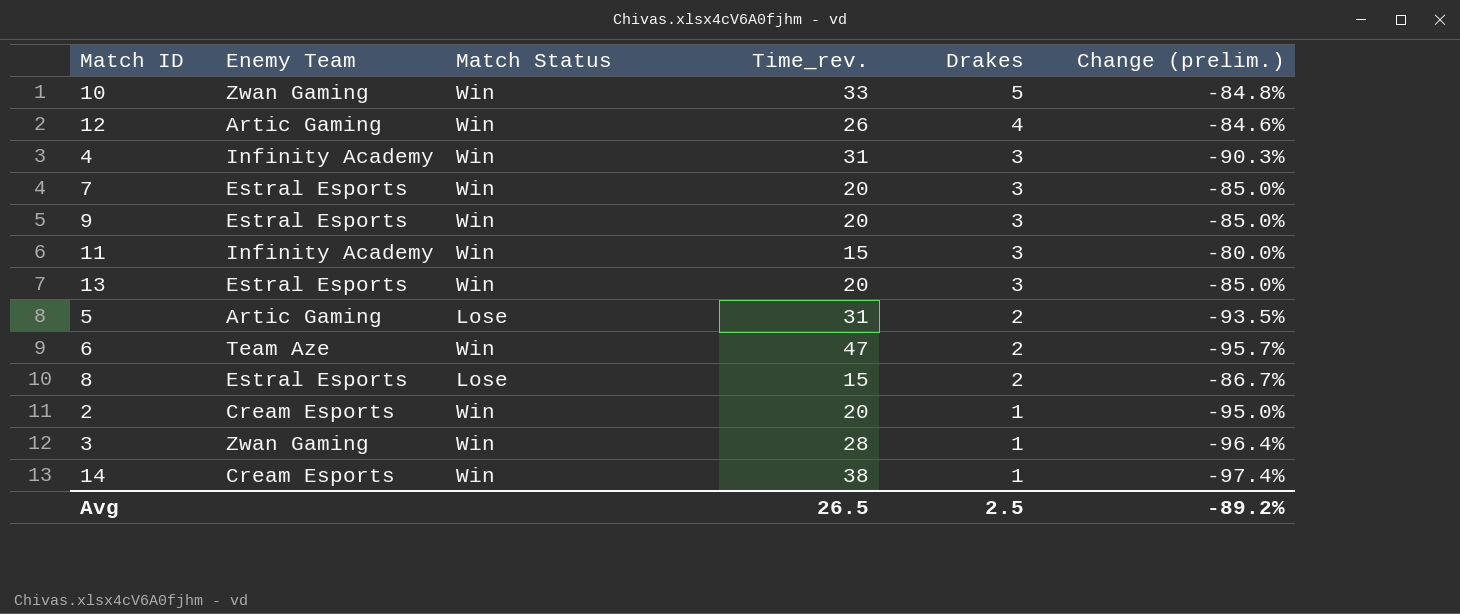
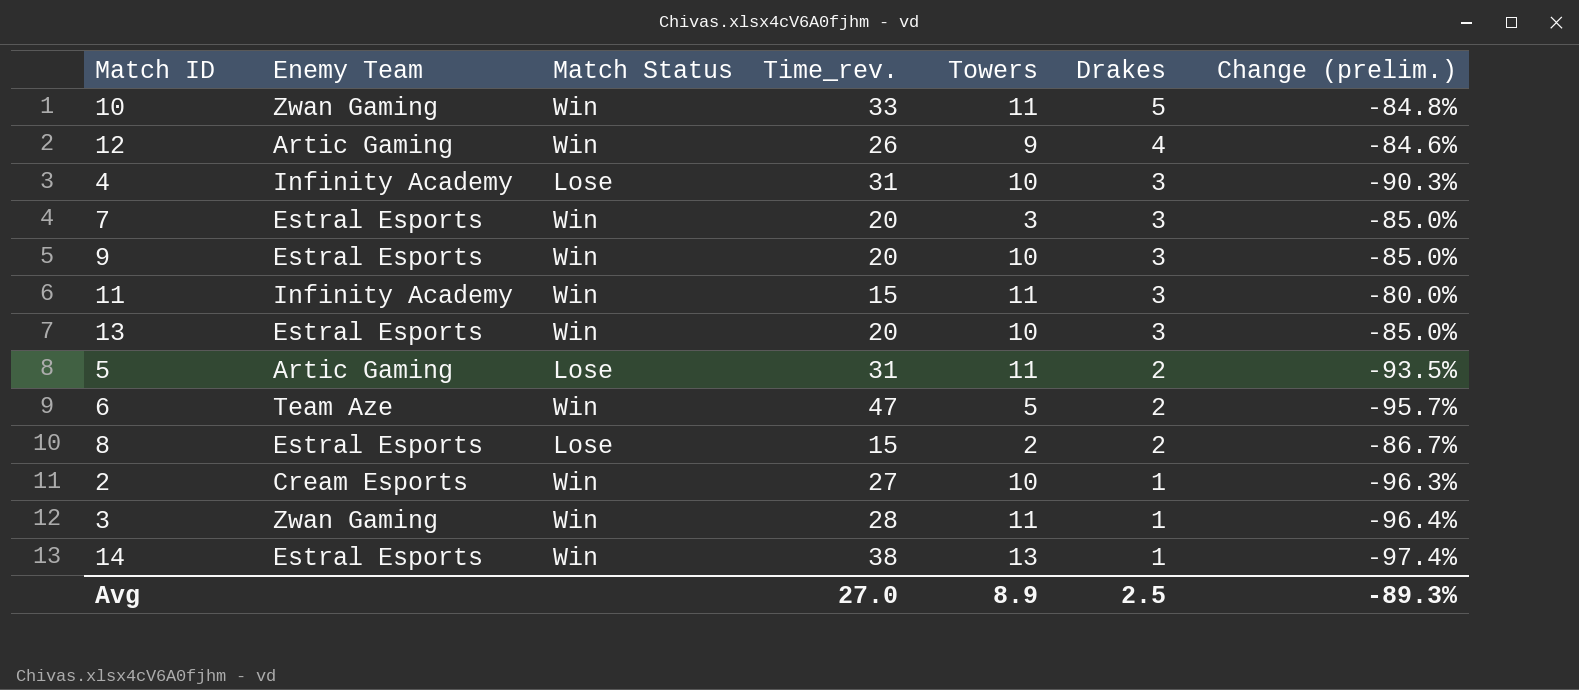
column Towers | position: none -> 5
4 | Match Status: Win -> Lose
2 | Time_rev.: 20 -> 27
2 | Change (prelim.): -95.0% -> -96.3%
14 | Enemy Team: Cream Esports -> Estral Esports
Avg | Time_rev.: 26.5 -> 27.0
Avg | Change (prelim.): -89.2% -> -89.3%

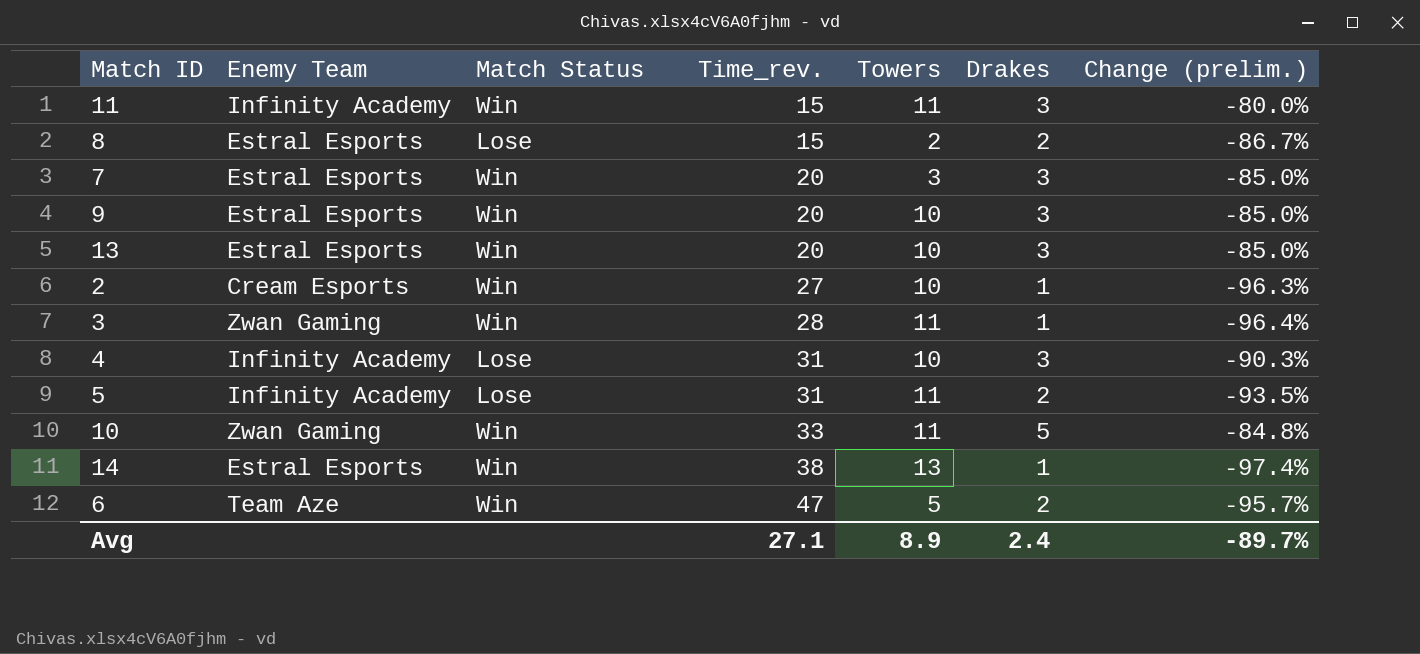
row order: Drakes descending -> Time_rev. ascending
row 12: Artic Gaming | Win | 26 | 9 | 4 | -84.6% -> none
5 | Enemy Team: Artic Gaming -> Infinity Academy
Avg | Time_rev.: 27.0 -> 27.1
Avg | Drakes: 2.5 -> 2.4
Avg | Change (prelim.): -89.3% -> -89.7%

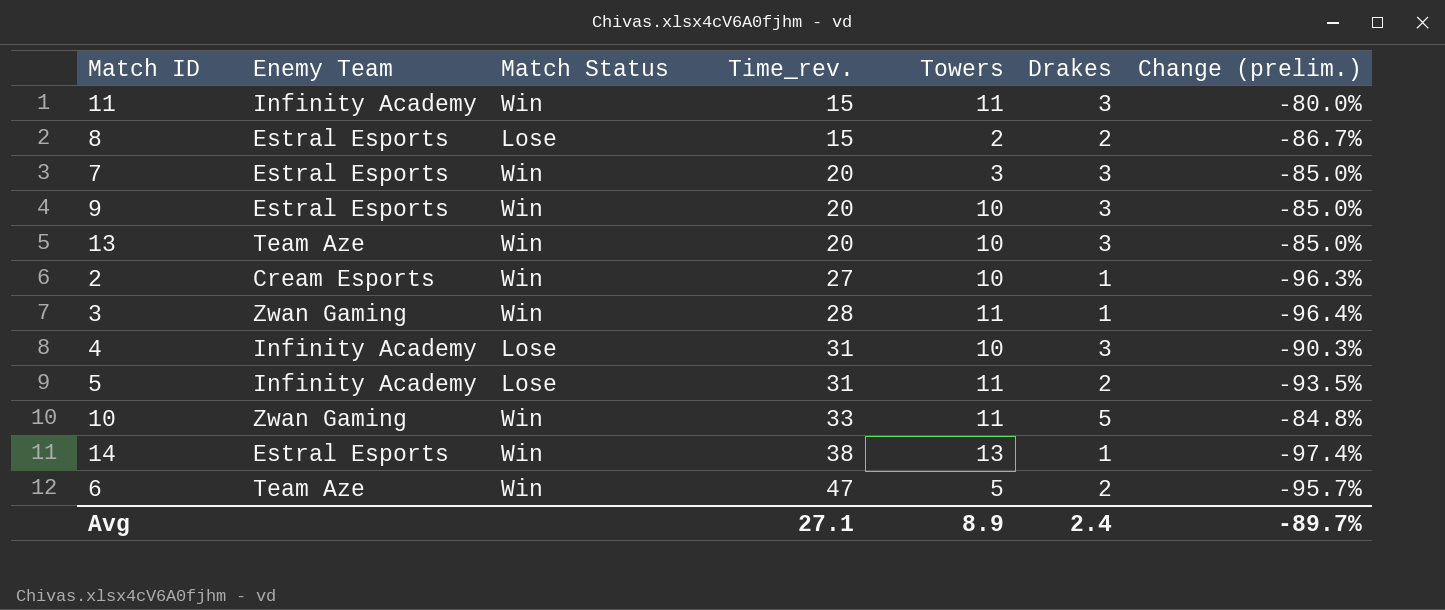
13 | Enemy Team: Estral Esports -> Team Aze

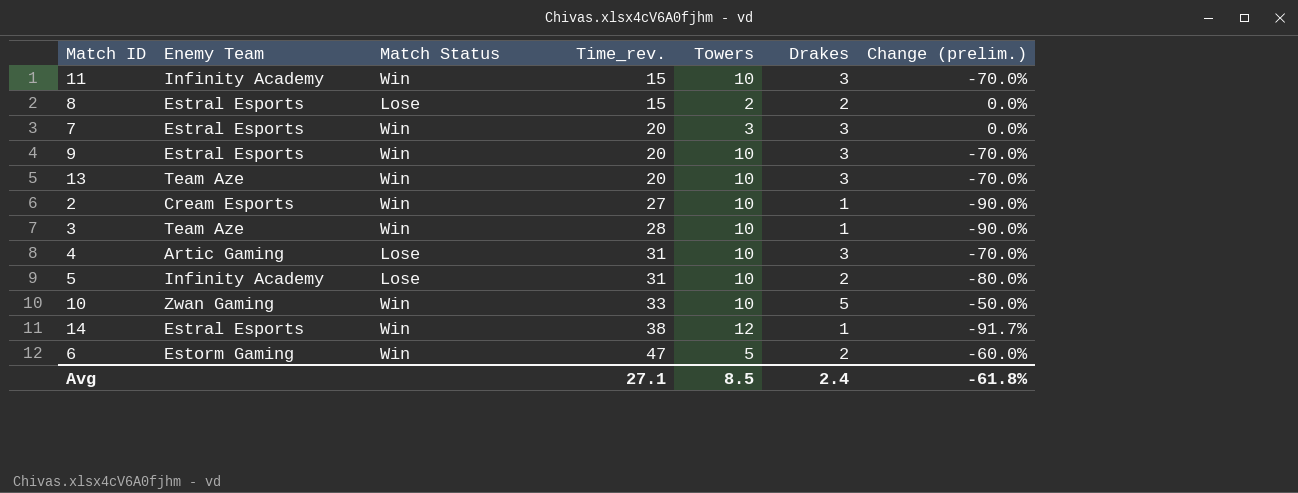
column Change (prelim.) | formula: ([Drakes] - [Time_rev.]) / [Time_rev.] -> ([Drakes] - [Towers]) / [Towers]
11 | Towers: 11 -> 10
3 | Enemy Team: Zwan Gaming -> Team Aze
3 | Towers: 11 -> 10
4 | Enemy Team: Infinity Academy -> Artic Gaming
5 | Towers: 11 -> 10
10 | Towers: 11 -> 10
14 | Towers: 13 -> 12
6 | Enemy Team: Team Aze -> Estorm Gaming
Avg | Towers: 8.9 -> 8.5
Avg | Change (prelim.): -89.7% -> -61.8%

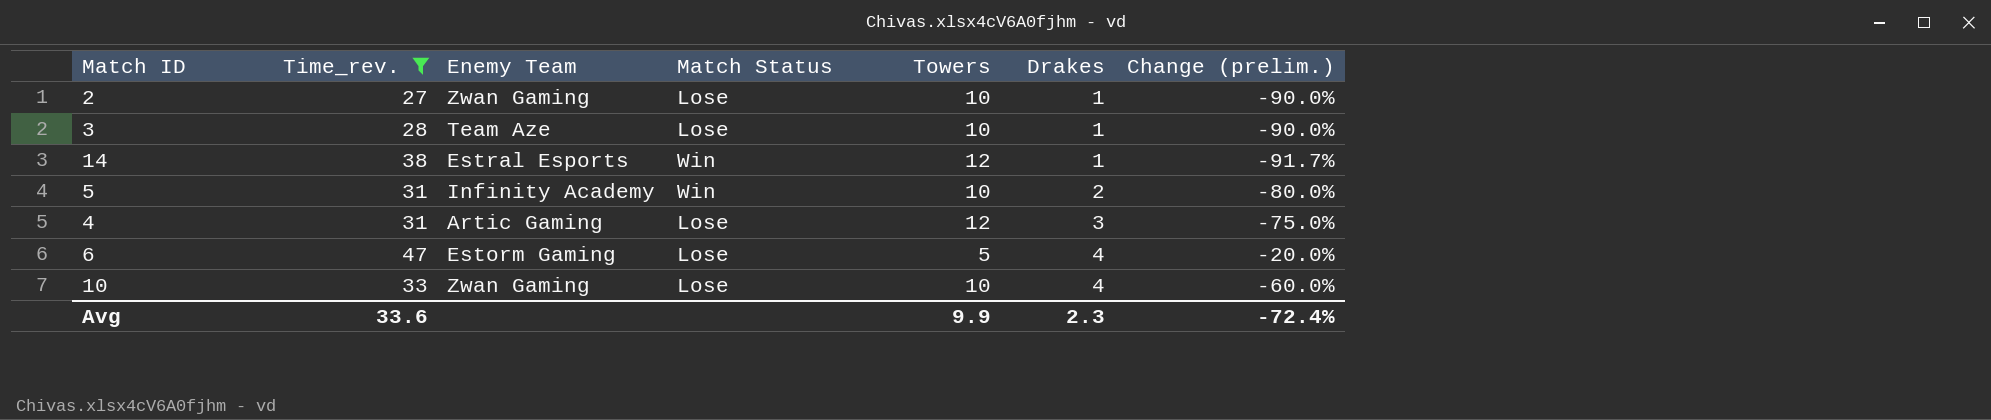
filter: none -> Time_rev. >= 27
row order: Time_rev. ascending -> Drakes ascending
column Time_rev. | position: 4 -> 2
2 | Enemy Team: Cream Esports -> Zwan Gaming
2 | Match Status: Win -> Lose
3 | Match Status: Win -> Lose
5 | Match Status: Lose -> Win
4 | Towers: 10 -> 12
4 | Change (prelim.): -70.0% -> -75.0%
6 | Match Status: Win -> Lose
6 | Drakes: 2 -> 4
6 | Change (prelim.): -60.0% -> -20.0%
10 | Match Status: Win -> Lose
10 | Drakes: 5 -> 4
10 | Change (prelim.): -50.0% -> -60.0%
Avg | Time_rev.: 27.1 -> 33.6
Avg | Towers: 8.5 -> 9.9
Avg | Drakes: 2.4 -> 2.3
Avg | Change (prelim.): -61.8% -> -72.4%

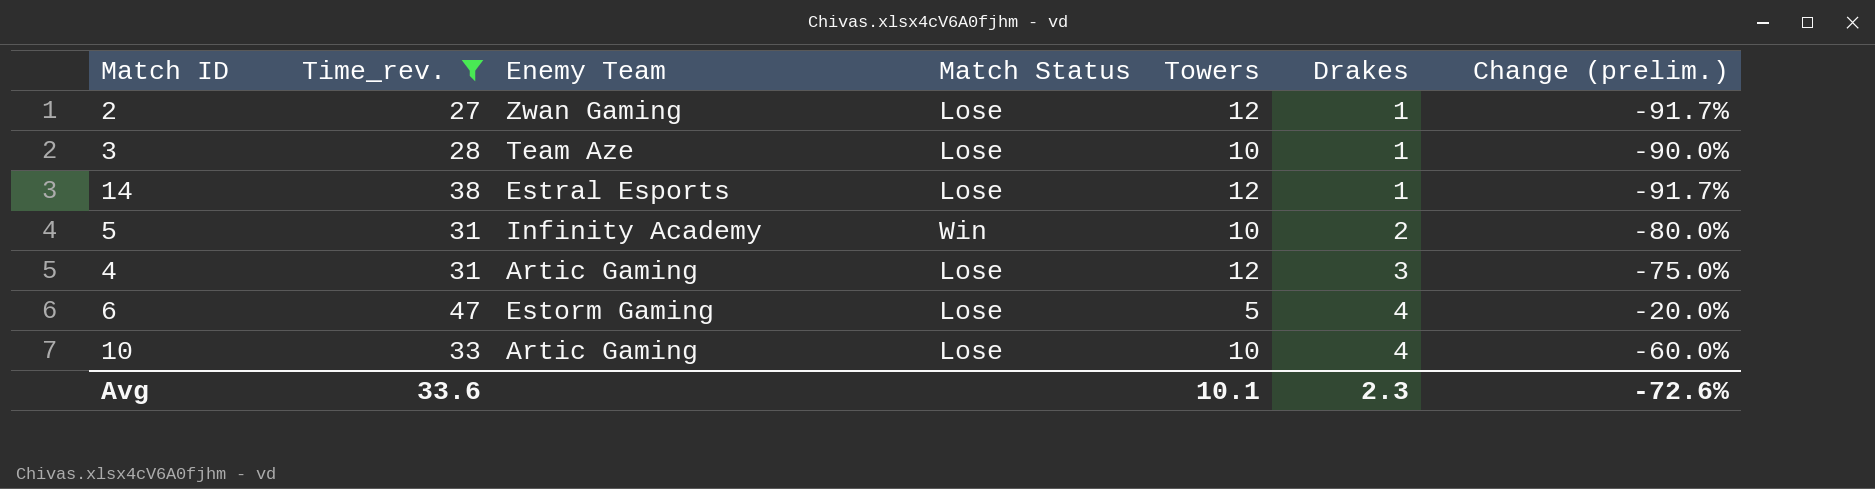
2 | Towers: 10 -> 12
2 | Change (prelim.): -90.0% -> -91.7%
14 | Match Status: Win -> Lose
10 | Enemy Team: Zwan Gaming -> Artic Gaming
Avg | Towers: 9.9 -> 10.1
Avg | Change (prelim.): -72.4% -> -72.6%

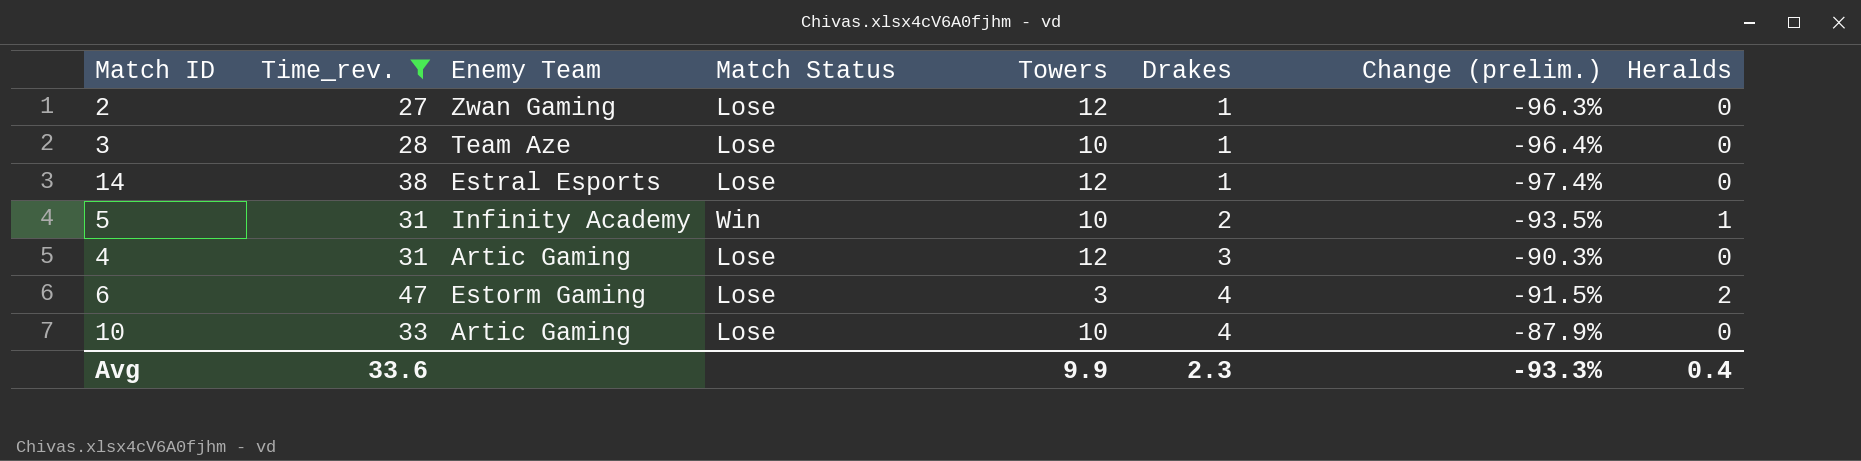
column Change (prelim.) | formula: ([Drakes] - [Towers]) / [Towers] -> ([Drakes] - [Time_rev.]) / [Time_rev.]
column Heralds | position: none -> 8
6 | Towers: 5 -> 3
Avg | Towers: 10.1 -> 9.9
Avg | Change (prelim.): -72.6% -> -93.3%

